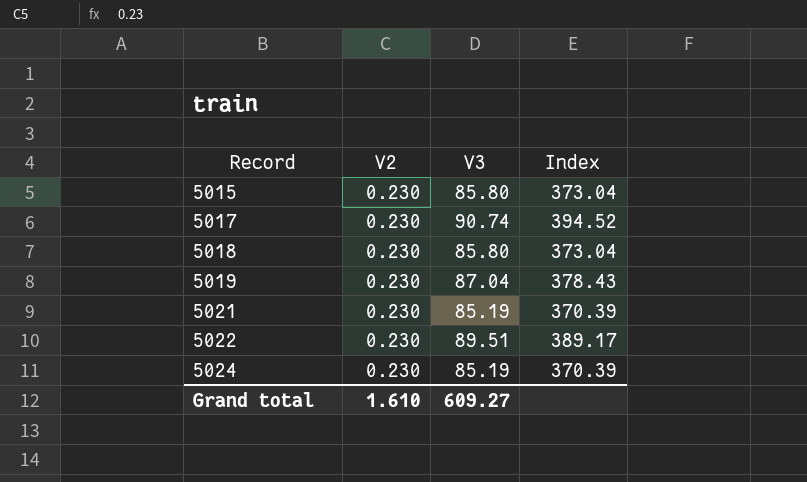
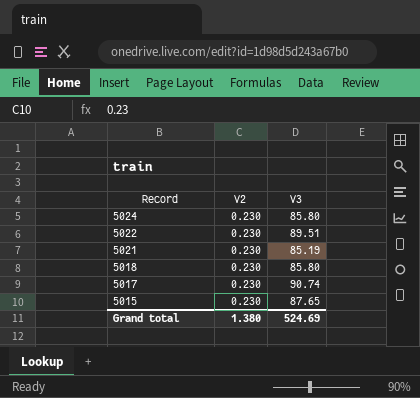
row order: Record ascending -> Record descending
column Index | formula: [V3] / [V2] -> none
row 5019: 0.230 | 87.04 | 378.43 -> none
5024 | V3: 85.19 -> 85.80
5015 | V3: 85.80 -> 87.65
Grand total | V2: 1.610 -> 1.380
Grand total | V3: 609.27 -> 524.69

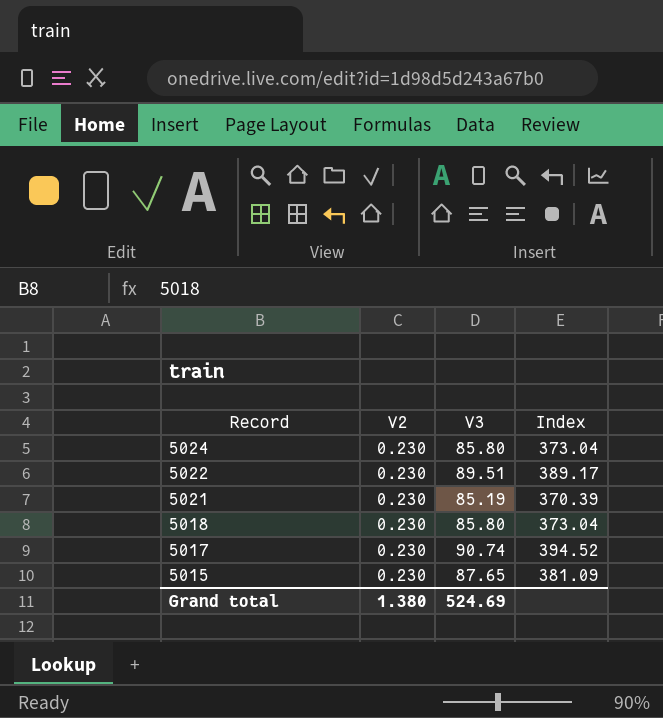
column Index | formula: none -> [V3] / [V2]

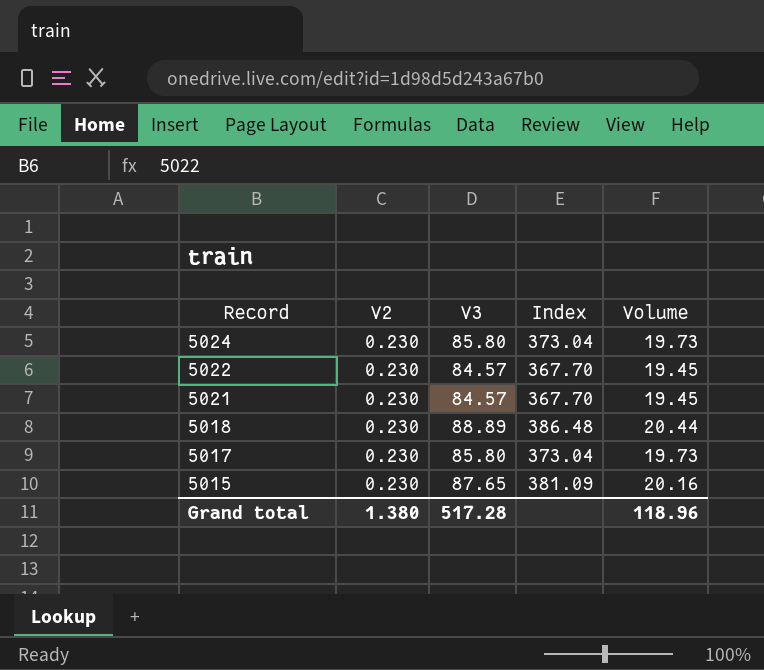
column Volume | formula: none -> [V2] * [V3]
5022 | V3: 89.51 -> 84.57
5022 | Index: 389.17 -> 367.70
5021 | V3: 85.19 -> 84.57
5021 | Index: 370.39 -> 367.70
5018 | V3: 85.80 -> 88.89
5018 | Index: 373.04 -> 386.48
5017 | V3: 90.74 -> 85.80
5017 | Index: 394.52 -> 373.04
Grand total | V3: 524.69 -> 517.28

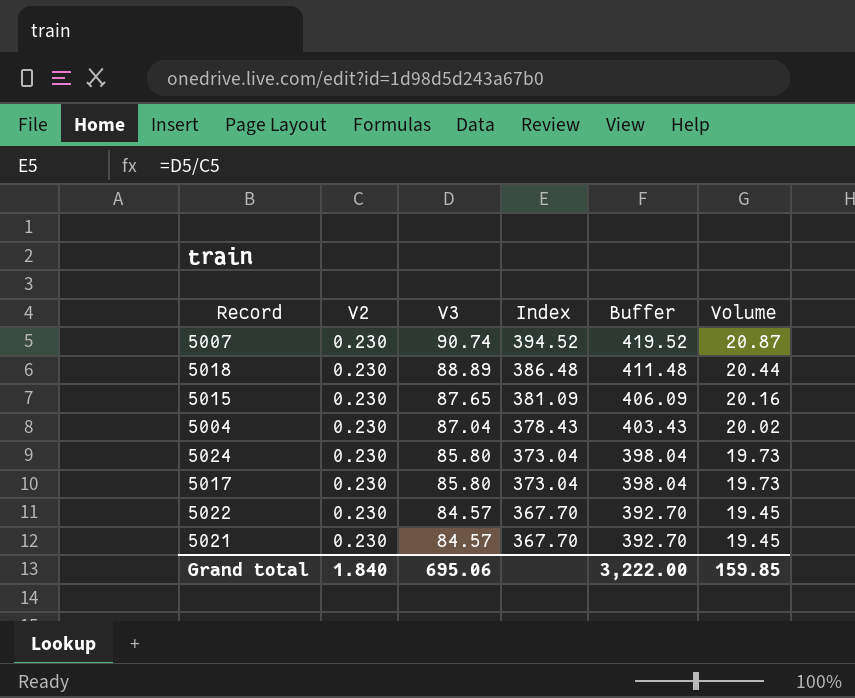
row order: Record descending -> V3 descending
column Buffer | formula: none -> [Index] + 25
row 5007: none -> 0.230 | 90.74 | 394.52 | 419.52 | 20.87
row 5004: none -> 0.230 | 87.04 | 378.43 | 403.43 | 20.02
Grand total | V2: 1.380 -> 1.840
Grand total | V3: 517.28 -> 695.06
Grand total | Volume: 118.96 -> 159.85

